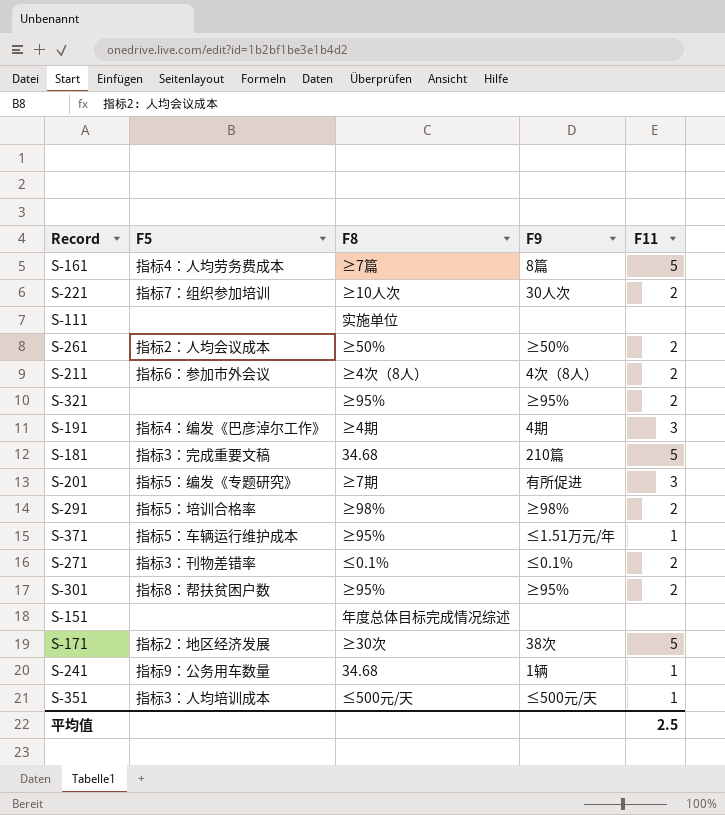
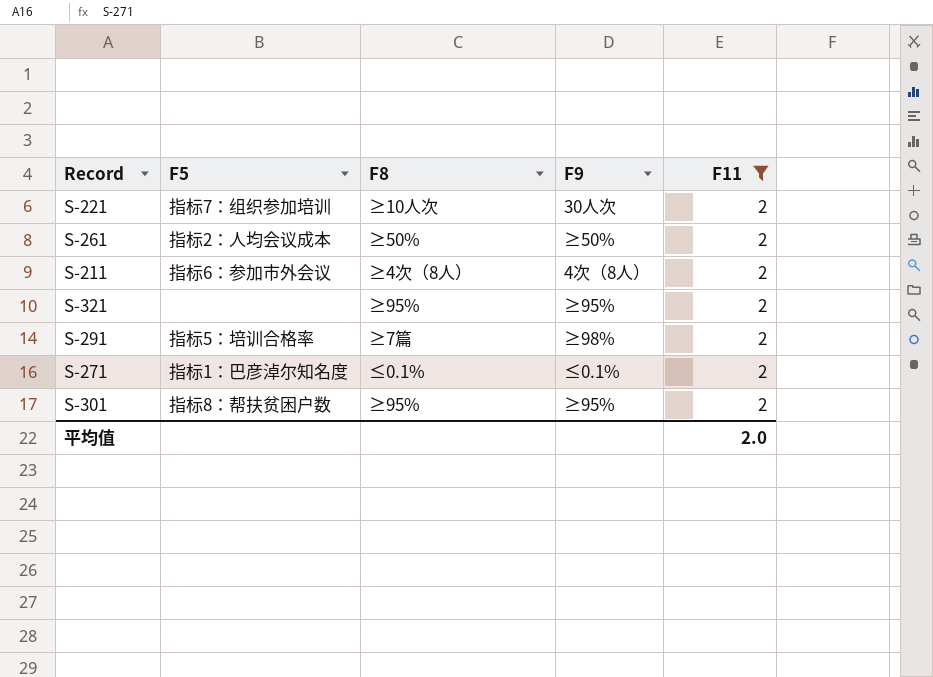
filter: none -> F11 = 2
S-291 | F8: ≥98% -> ≥7篇
S-271 | F5: 指标3：刊物差错率 -> 指标1：巴彦淖尔知名度
平均值 | F11: 2.5 -> 2.0

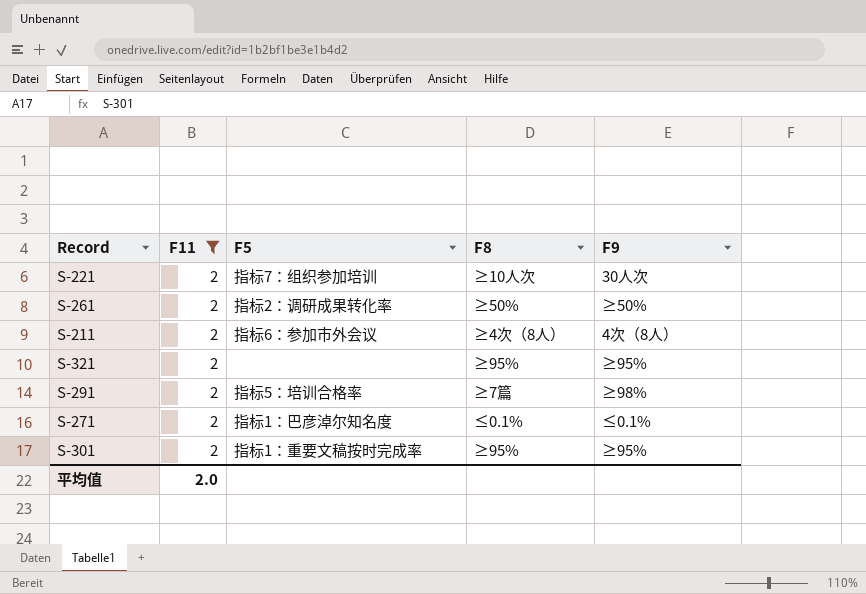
column F11 | position: 5 -> 2
S-261 | F5: 指标2：人均会议成本 -> 指标2：调研成果转化率
S-301 | F5: 指标8：帮扶贫困户数 -> 指标1：重要文稿按时完成率

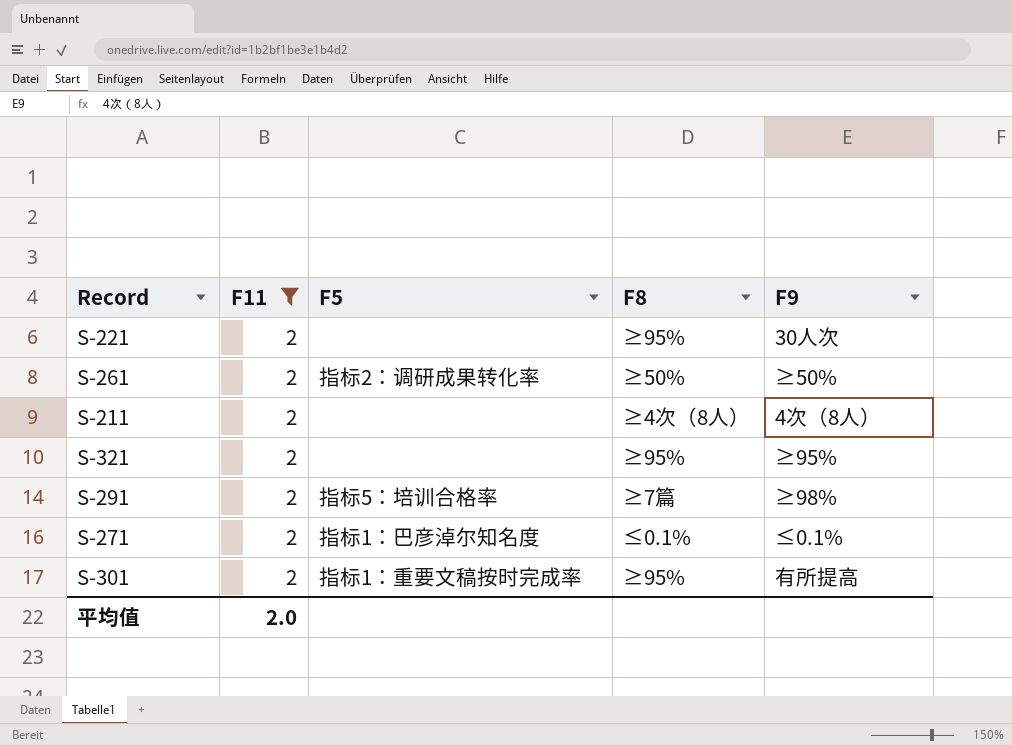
S-221 | F5: 指标7：组织参加培训 -> none
S-221 | F8: ≥10人次 -> ≥95%
S-211 | F5: 指标6：参加市外会议 -> none
S-301 | F9: ≥95% -> 有所提高

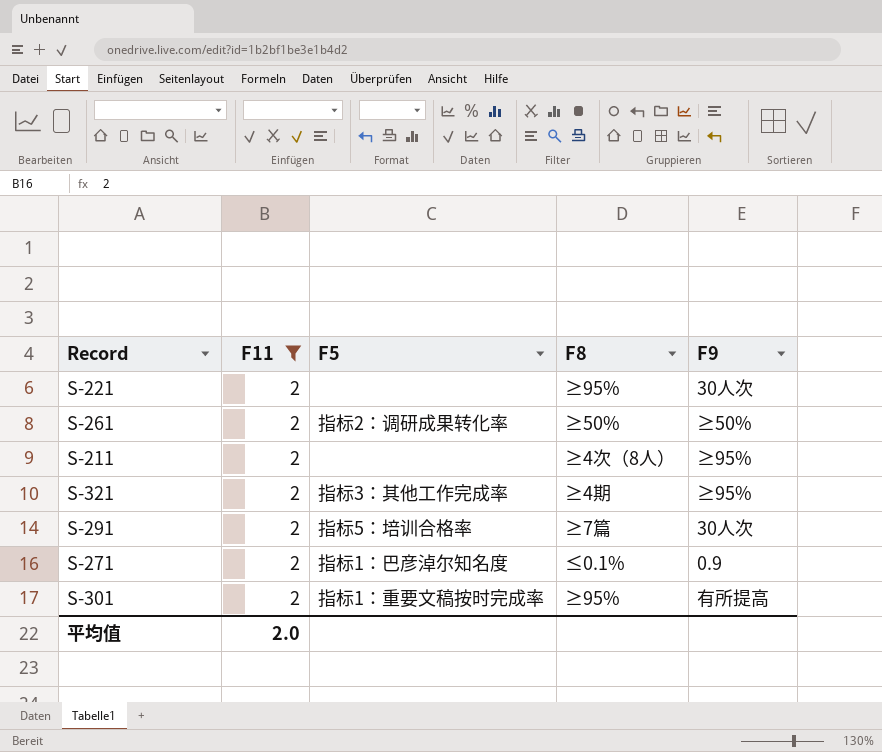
S-211 | F9: 4次（8人） -> ≥95%
S-321 | F5: none -> 指标3：其他工作完成率
S-321 | F8: ≥95% -> ≥4期
S-291 | F9: ≥98% -> 30人次
S-271 | F9: ≤0.1% -> 0.9

